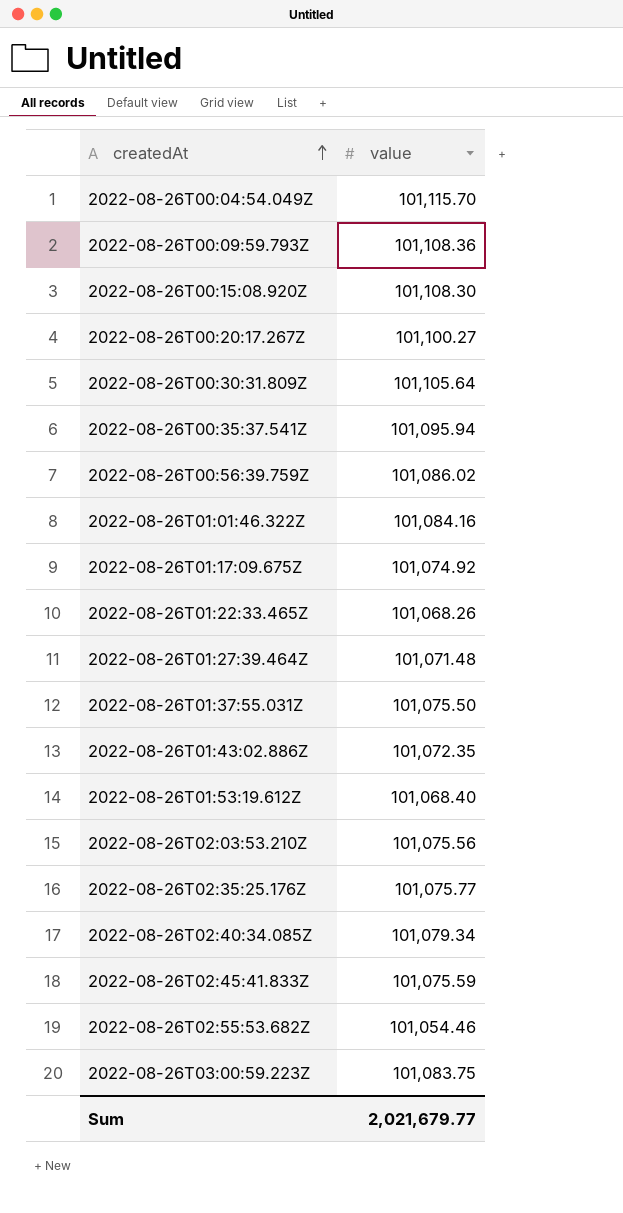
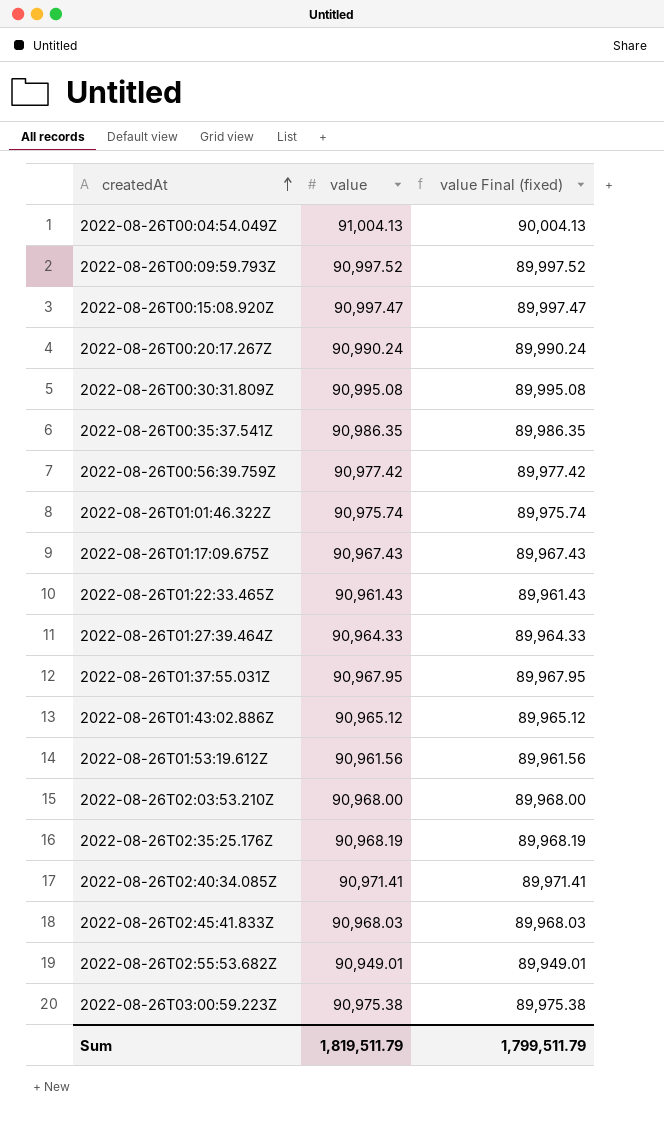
column value Final (fixed) | formula: none -> [value] - 1000
2022-08-26T00:04:54.049Z | value: 101,115.70 -> 91,004.13
2022-08-26T00:09:59.793Z | value: 101,108.36 -> 90,997.52
2022-08-26T00:15:08.920Z | value: 101,108.30 -> 90,997.47
2022-08-26T00:20:17.267Z | value: 101,100.27 -> 90,990.24
2022-08-26T00:30:31.809Z | value: 101,105.64 -> 90,995.08
2022-08-26T00:35:37.541Z | value: 101,095.94 -> 90,986.35
2022-08-26T00:56:39.759Z | value: 101,086.02 -> 90,977.42
2022-08-26T01:01:46.322Z | value: 101,084.16 -> 90,975.74
2022-08-26T01:17:09.675Z | value: 101,074.92 -> 90,967.43
2022-08-26T01:22:33.465Z | value: 101,068.26 -> 90,961.43
2022-08-26T01:27:39.464Z | value: 101,071.48 -> 90,964.33
2022-08-26T01:37:55.031Z | value: 101,075.50 -> 90,967.95
2022-08-26T01:43:02.886Z | value: 101,072.35 -> 90,965.12
2022-08-26T01:53:19.612Z | value: 101,068.40 -> 90,961.56
2022-08-26T02:03:53.210Z | value: 101,075.56 -> 90,968.00
2022-08-26T02:35:25.176Z | value: 101,075.77 -> 90,968.19
2022-08-26T02:40:34.085Z | value: 101,079.34 -> 90,971.41
2022-08-26T02:45:41.833Z | value: 101,075.59 -> 90,968.03
2022-08-26T02:55:53.682Z | value: 101,054.46 -> 90,949.01
2022-08-26T03:00:59.223Z | value: 101,083.75 -> 90,975.38
Sum | value: 2,021,679.77 -> 1,819,511.79

